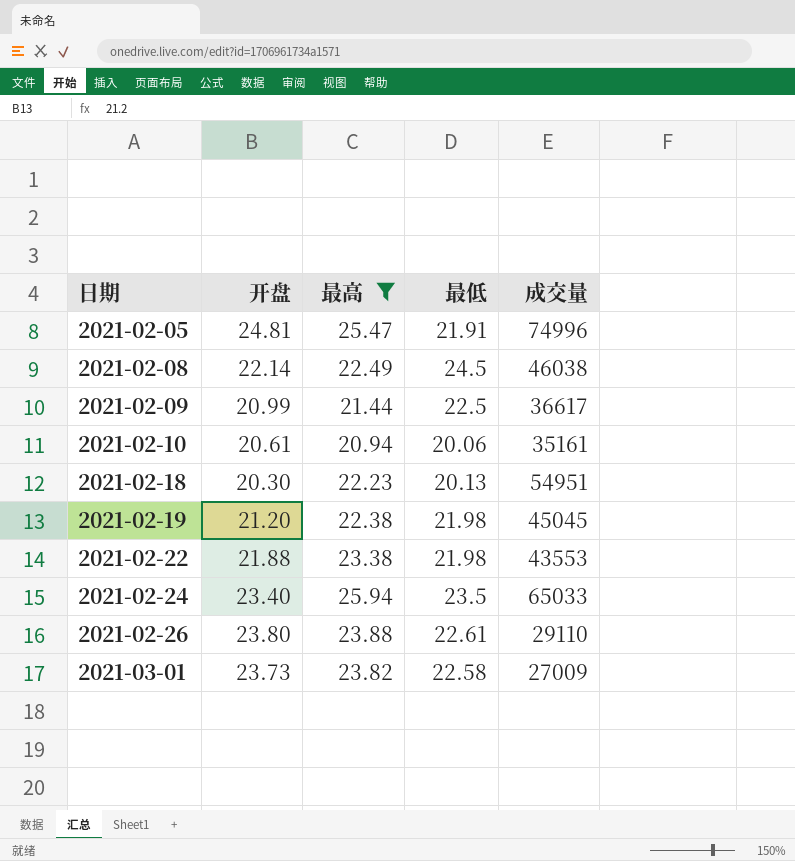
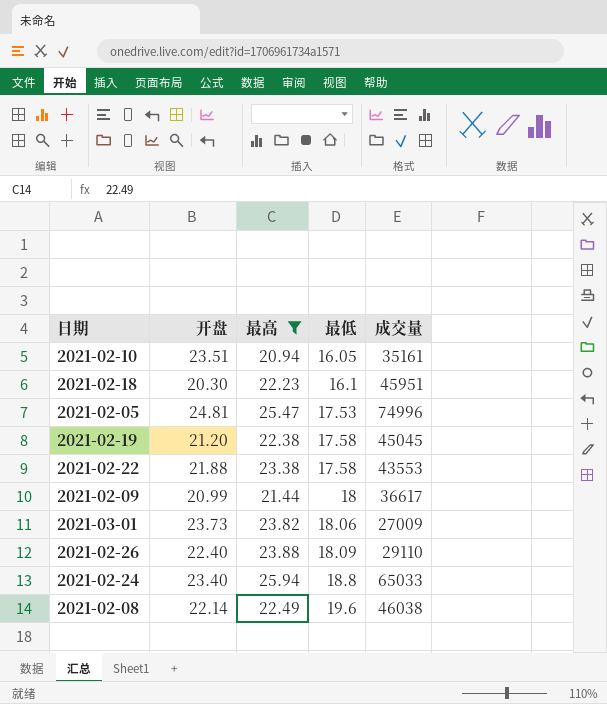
row order: 日期 ascending -> 最低 ascending
2021-02-10 | 开盘: 20.61 -> 23.51
2021-02-10 | 最低: 20.06 -> 16.05
2021-02-18 | 最低: 20.13 -> 16.1
2021-02-18 | 成交量: 54951 -> 45951
2021-02-05 | 最低: 21.91 -> 17.53
2021-02-19 | 最低: 21.98 -> 17.58
2021-02-22 | 最低: 21.98 -> 17.58
2021-02-09 | 最低: 22.5 -> 18
2021-03-01 | 最低: 22.58 -> 18.06
2021-02-26 | 开盘: 23.80 -> 22.40
2021-02-26 | 最低: 22.61 -> 18.09
2021-02-24 | 最低: 23.5 -> 18.8
2021-02-08 | 最低: 24.5 -> 19.6

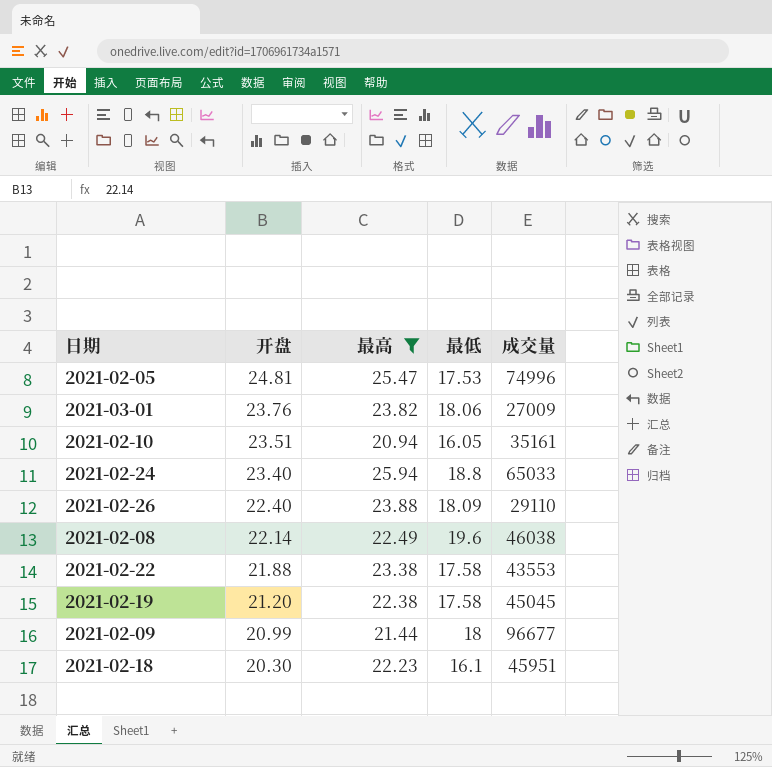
row order: 最低 ascending -> 开盘 descending
2021-03-01 | 开盘: 23.73 -> 23.76
2021-02-09 | 成交量: 36617 -> 96677

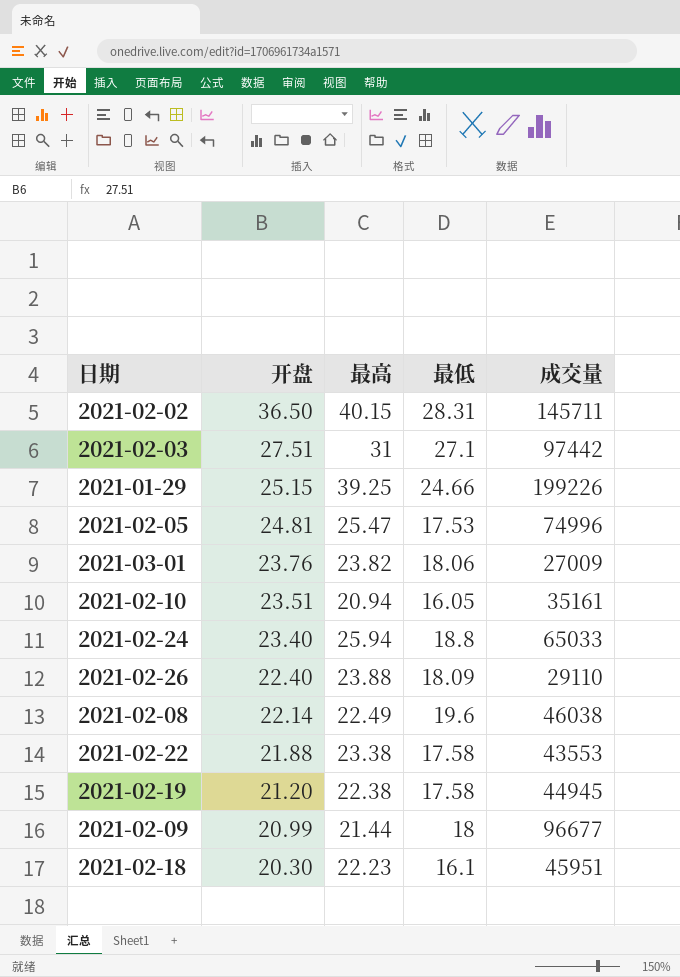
filter: 最高 <= 25.94 -> none
2021-02-19 | 成交量: 45045 -> 44945

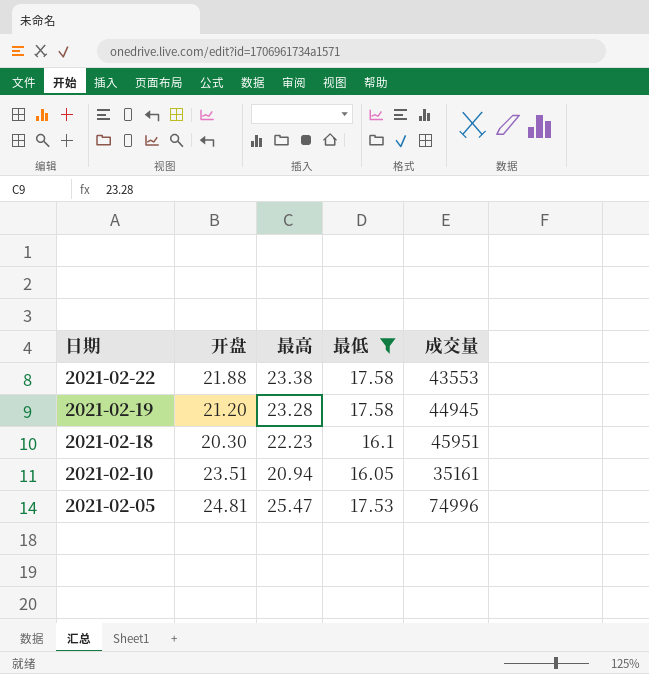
filter: none -> 最低 <= 17.58
row order: 开盘 descending -> 日期 descending
2021-02-19 | 最高: 22.38 -> 23.28

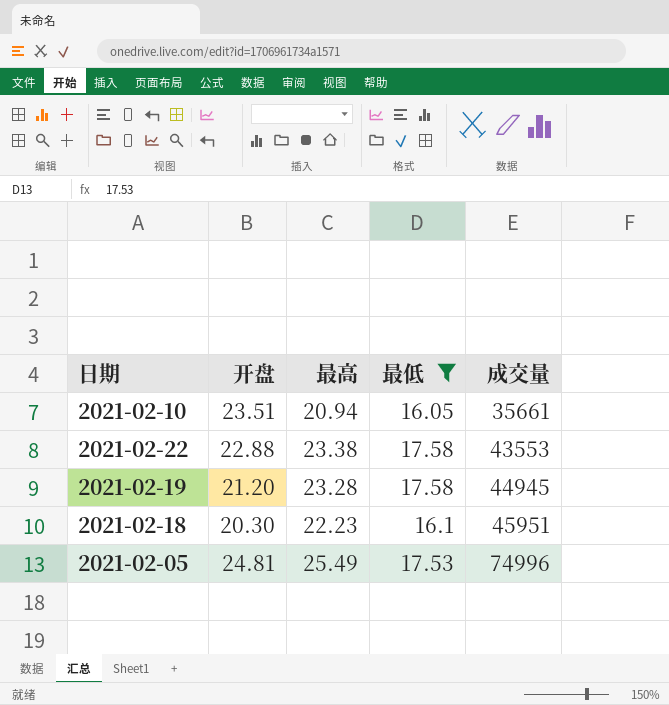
row order: 日期 descending -> 成交量 ascending
2021-02-10 | 成交量: 35161 -> 35661
2021-02-22 | 开盘: 21.88 -> 22.88
2021-02-05 | 最高: 25.47 -> 25.49

